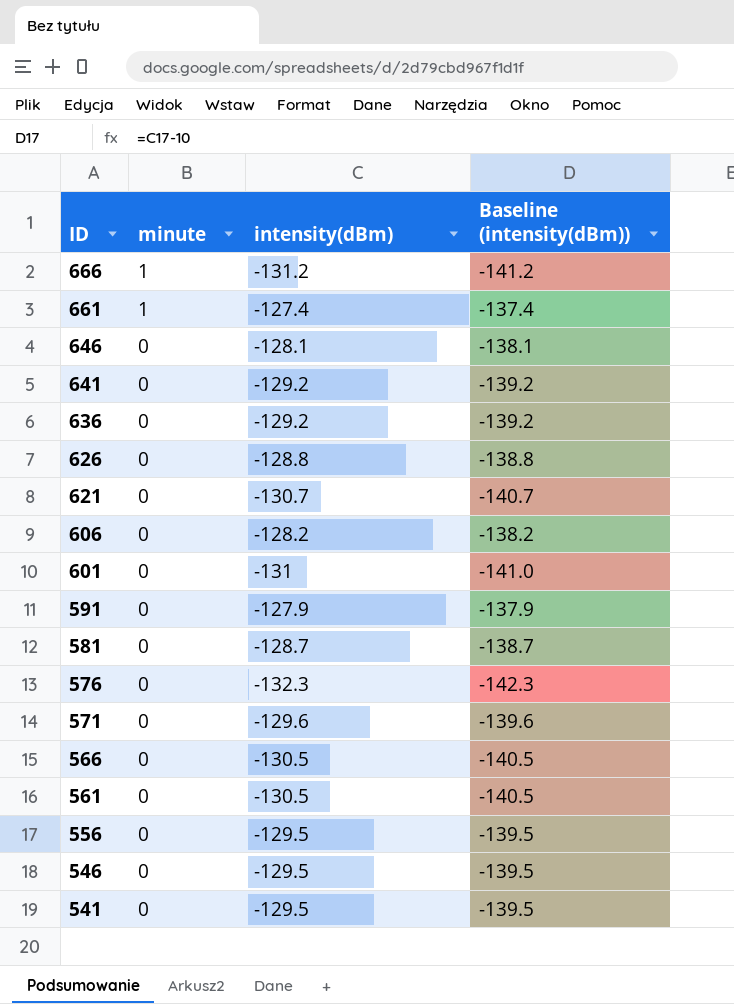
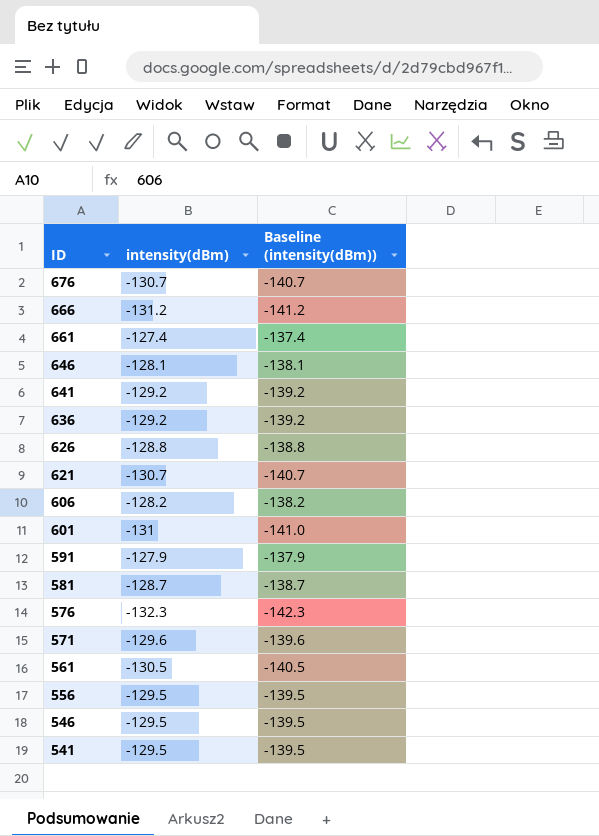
column minute | position: 2 -> none
row 566: 0 | -130.5 | -140.5 -> none
row 676: none -> -130.7 | -140.7

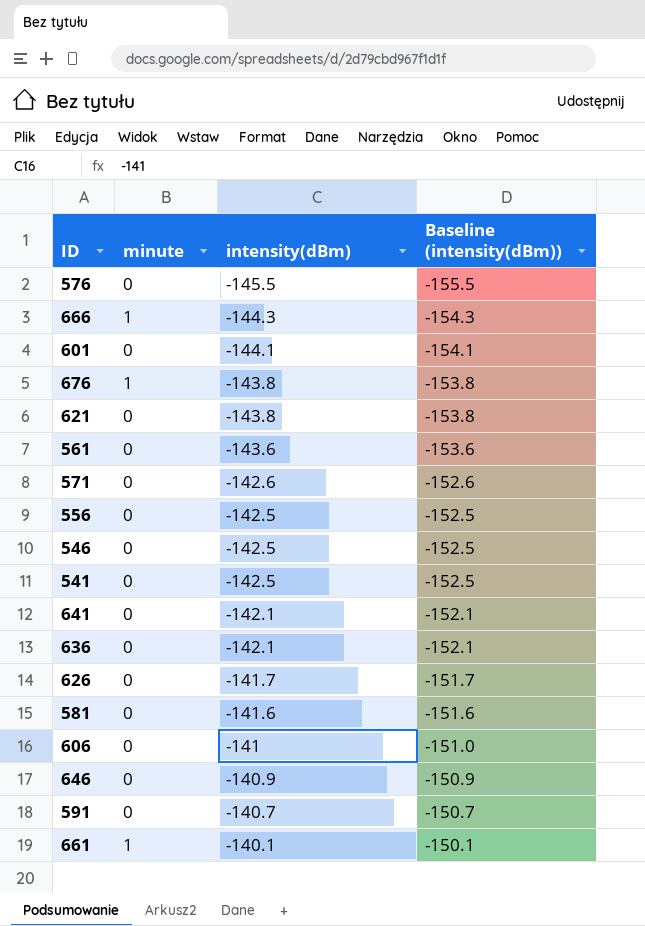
row order: ID descending -> intensity(dBm) ascending
column minute | position: none -> 2
576 | intensity(dBm): -132.3 -> -145.5
576 | Baseline (intensity(dBm)): -142.3 -> -155.5
666 | intensity(dBm): -131.2 -> -144.3
666 | Baseline (intensity(dBm)): -141.2 -> -154.3
601 | intensity(dBm): -131 -> -144.1
601 | Baseline (intensity(dBm)): -141.0 -> -154.1
676 | intensity(dBm): -130.7 -> -143.8
676 | Baseline (intensity(dBm)): -140.7 -> -153.8
621 | intensity(dBm): -130.7 -> -143.8
621 | Baseline (intensity(dBm)): -140.7 -> -153.8
561 | intensity(dBm): -130.5 -> -143.6
561 | Baseline (intensity(dBm)): -140.5 -> -153.6
571 | intensity(dBm): -129.6 -> -142.6
571 | Baseline (intensity(dBm)): -139.6 -> -152.6
556 | intensity(dBm): -129.5 -> -142.5
556 | Baseline (intensity(dBm)): -139.5 -> -152.5
546 | intensity(dBm): -129.5 -> -142.5
546 | Baseline (intensity(dBm)): -139.5 -> -152.5
541 | intensity(dBm): -129.5 -> -142.5
541 | Baseline (intensity(dBm)): -139.5 -> -152.5
641 | intensity(dBm): -129.2 -> -142.1
641 | Baseline (intensity(dBm)): -139.2 -> -152.1
636 | intensity(dBm): -129.2 -> -142.1
636 | Baseline (intensity(dBm)): -139.2 -> -152.1
626 | intensity(dBm): -128.8 -> -141.7
626 | Baseline (intensity(dBm)): -138.8 -> -151.7
581 | intensity(dBm): -128.7 -> -141.6
581 | Baseline (intensity(dBm)): -138.7 -> -151.6
606 | intensity(dBm): -128.2 -> -141
606 | Baseline (intensity(dBm)): -138.2 -> -151.0
646 | intensity(dBm): -128.1 -> -140.9
646 | Baseline (intensity(dBm)): -138.1 -> -150.9
591 | intensity(dBm): -127.9 -> -140.7
591 | Baseline (intensity(dBm)): -137.9 -> -150.7
661 | intensity(dBm): -127.4 -> -140.1
661 | Baseline (intensity(dBm)): -137.4 -> -150.1

